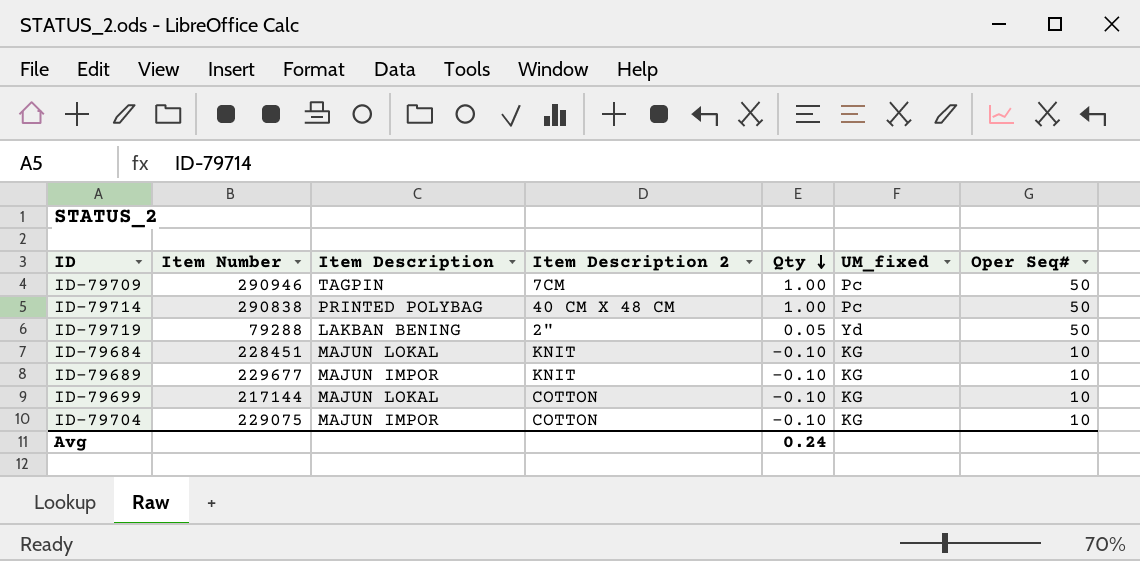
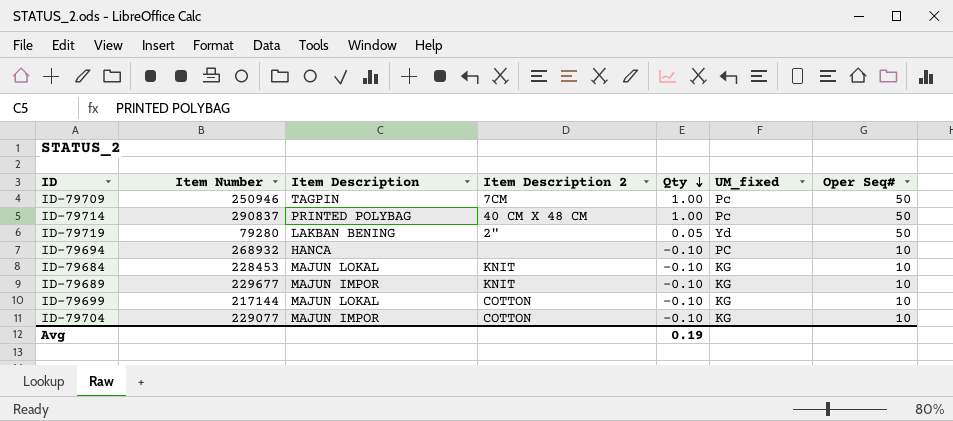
ID-79709 | Item Number: 290946 -> 250946
ID-79714 | Item Number: 290838 -> 290837
ID-79719 | Item Number: 79288 -> 79280
row ID-79694: none -> 268932 | HANCA | none | -0.10 | PC | 10
ID-79684 | Item Number: 228451 -> 228453
ID-79704 | Item Number: 229075 -> 229077
Avg | Qty: 0.24 -> 0.19

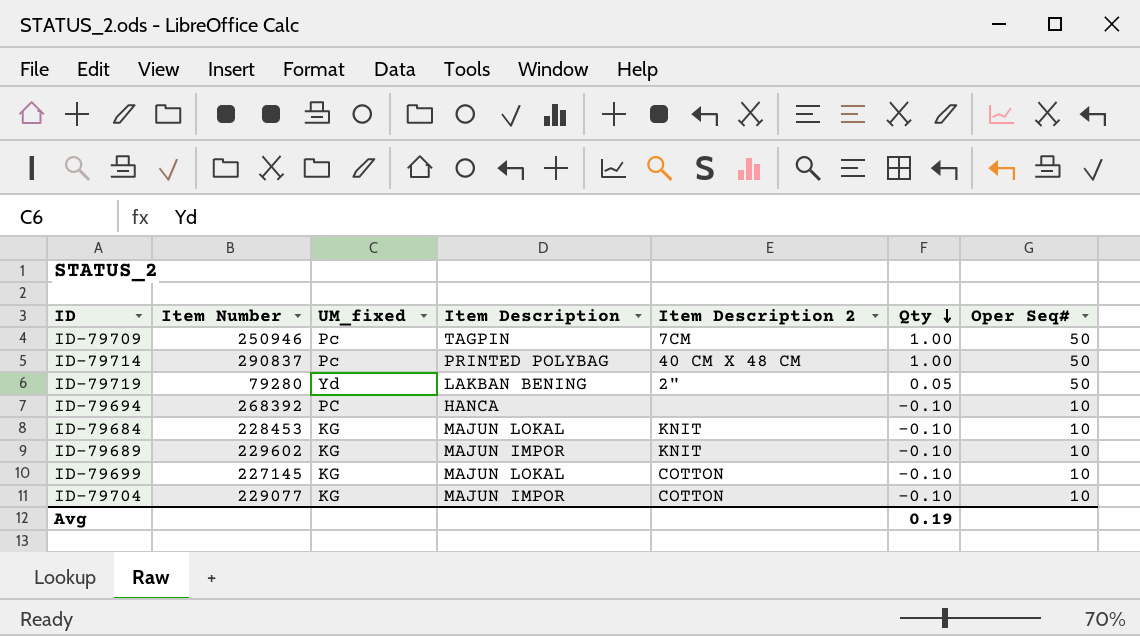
column UM_fixed | position: 6 -> 3
ID-79694 | Item Number: 268932 -> 268392
ID-79689 | Item Number: 229677 -> 229602
ID-79699 | Item Number: 217144 -> 227145

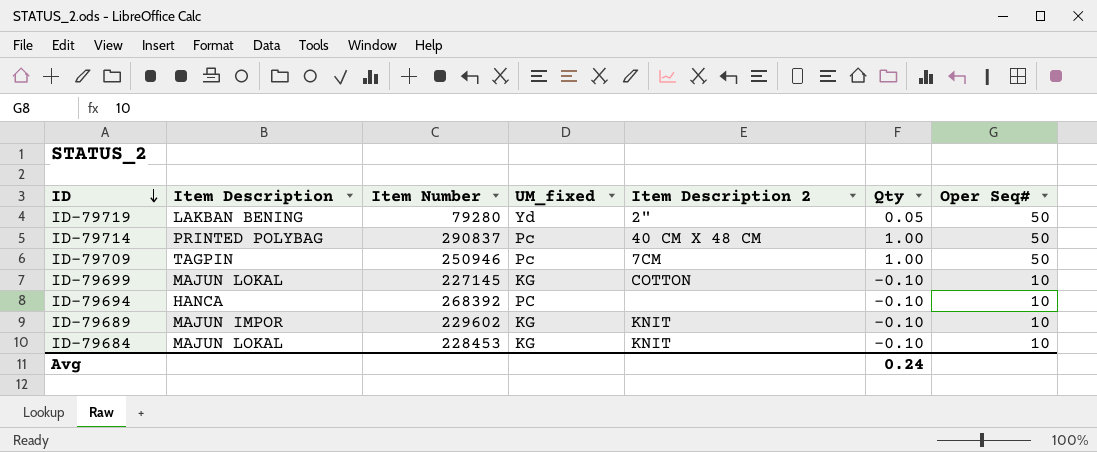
row order: Qty descending -> ID descending
column Item Description | position: 4 -> 2
row ID-79704: 229077 | KG | MAJUN IMPOR | COTTON | -0.10 | 10 -> none
Avg | Qty: 0.19 -> 0.24

